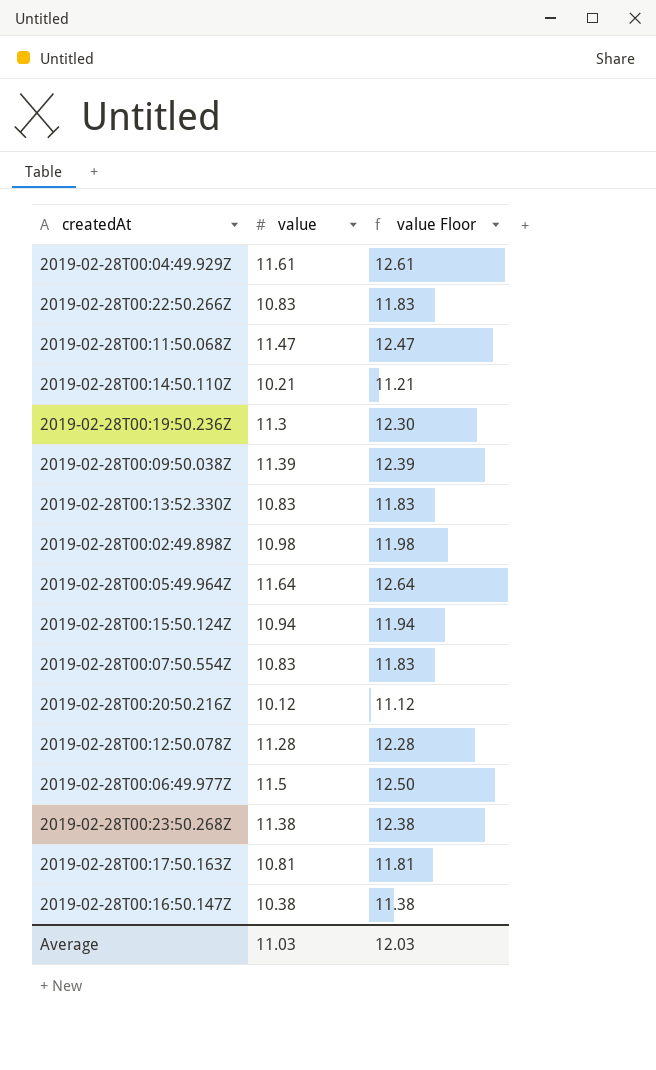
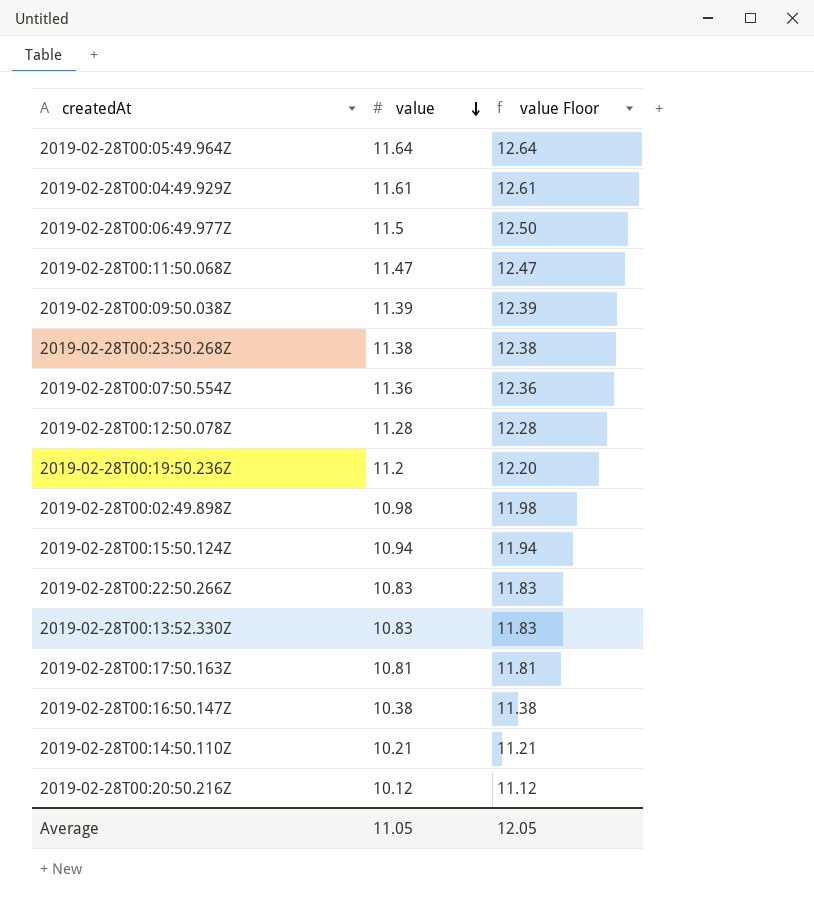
row order: none -> value descending
2019-02-28T00:07:50.554Z | value: 10.83 -> 11.36
2019-02-28T00:07:50.554Z | value Floor: 11.83 -> 12.36
2019-02-28T00:19:50.236Z | value: 11.3 -> 11.2
2019-02-28T00:19:50.236Z | value Floor: 12.30 -> 12.20
Average | value: 11.03 -> 11.05
Average | value Floor: 12.03 -> 12.05

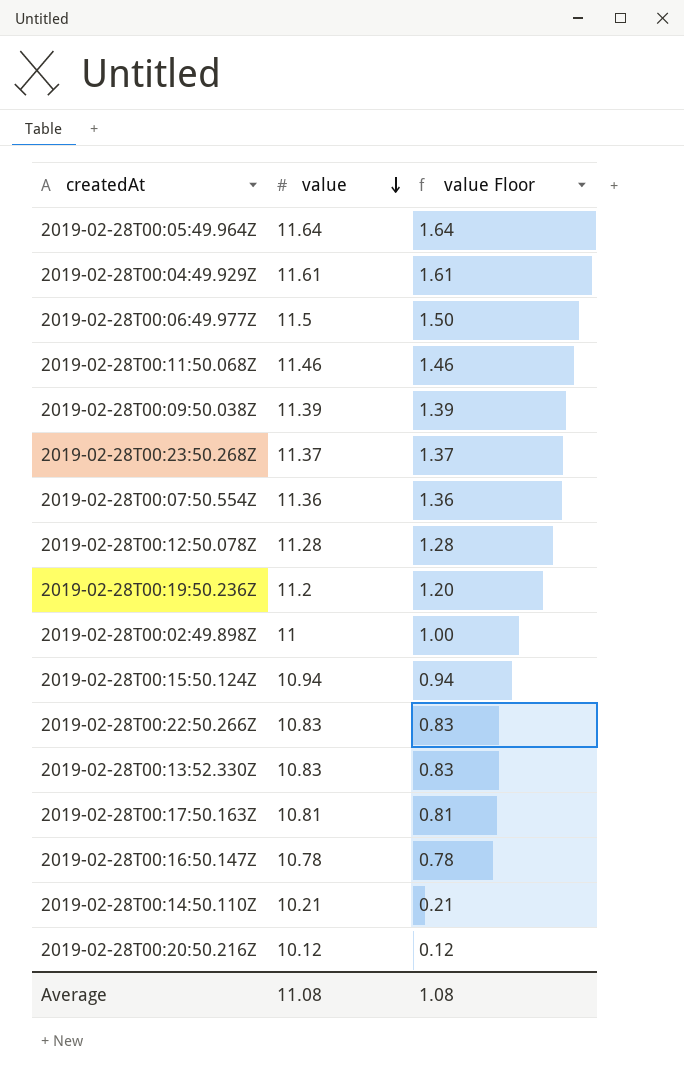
column value Floor | formula: [value] + 1 -> [value] - 10
2019-02-28T00:11:50.068Z | value: 11.47 -> 11.46
2019-02-28T00:23:50.268Z | value: 11.38 -> 11.37
2019-02-28T00:02:49.898Z | value: 10.98 -> 11
2019-02-28T00:16:50.147Z | value: 10.38 -> 10.78
Average | value: 11.05 -> 11.08
Average | value Floor: 12.05 -> 1.08

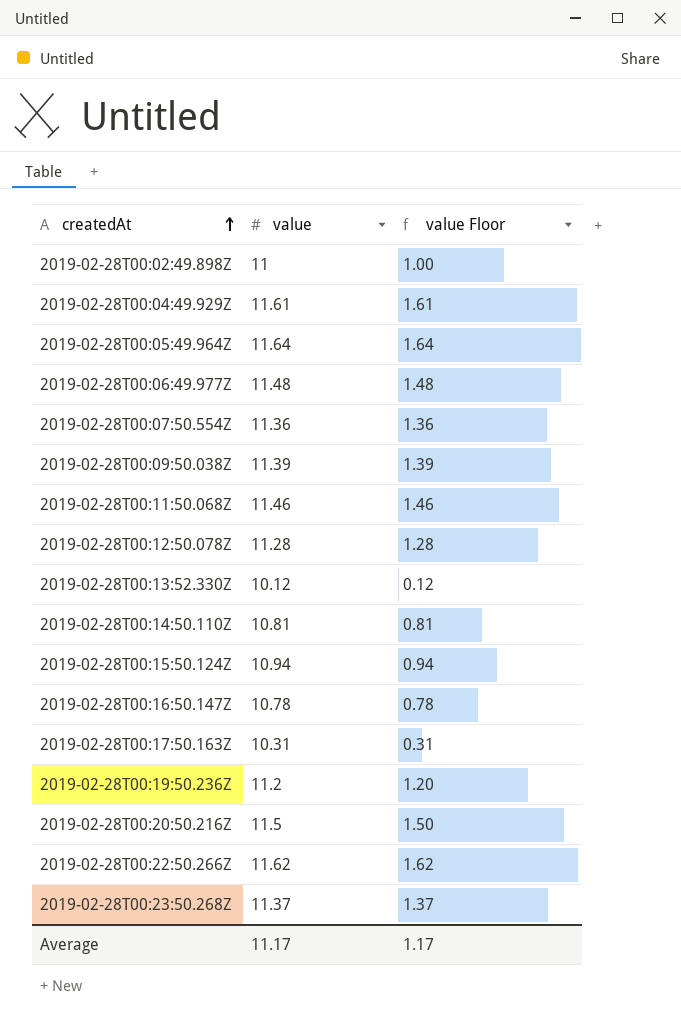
row order: value descending -> createdAt ascending
2019-02-28T00:06:49.977Z | value: 11.5 -> 11.48
2019-02-28T00:06:49.977Z | value Floor: 1.50 -> 1.48
2019-02-28T00:13:52.330Z | value: 10.83 -> 10.12
2019-02-28T00:13:52.330Z | value Floor: 0.83 -> 0.12
2019-02-28T00:14:50.110Z | value: 10.21 -> 10.81
2019-02-28T00:14:50.110Z | value Floor: 0.21 -> 0.81
2019-02-28T00:17:50.163Z | value: 10.81 -> 10.31
2019-02-28T00:17:50.163Z | value Floor: 0.81 -> 0.31
2019-02-28T00:20:50.216Z | value: 10.12 -> 11.5
2019-02-28T00:20:50.216Z | value Floor: 0.12 -> 1.50
2019-02-28T00:22:50.266Z | value: 10.83 -> 11.62
2019-02-28T00:22:50.266Z | value Floor: 0.83 -> 1.62
Average | value: 11.08 -> 11.17
Average | value Floor: 1.08 -> 1.17

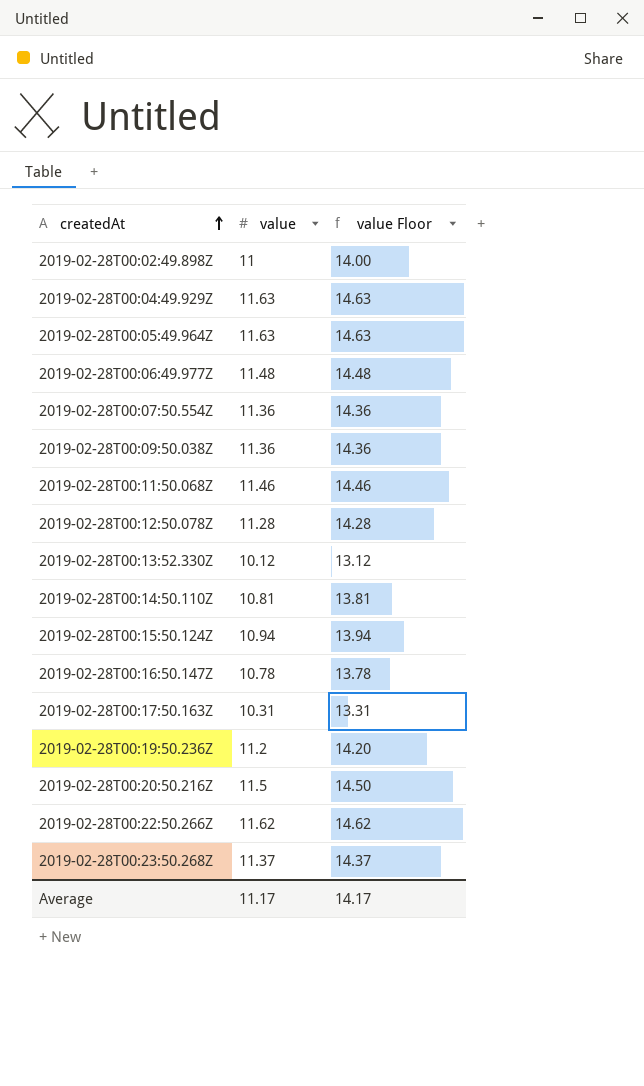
column value Floor | formula: [value] - 10 -> [value] + 3
2019-02-28T00:04:49.929Z | value: 11.61 -> 11.63
2019-02-28T00:05:49.964Z | value: 11.64 -> 11.63
2019-02-28T00:09:50.038Z | value: 11.39 -> 11.36
Average | value Floor: 1.17 -> 14.17

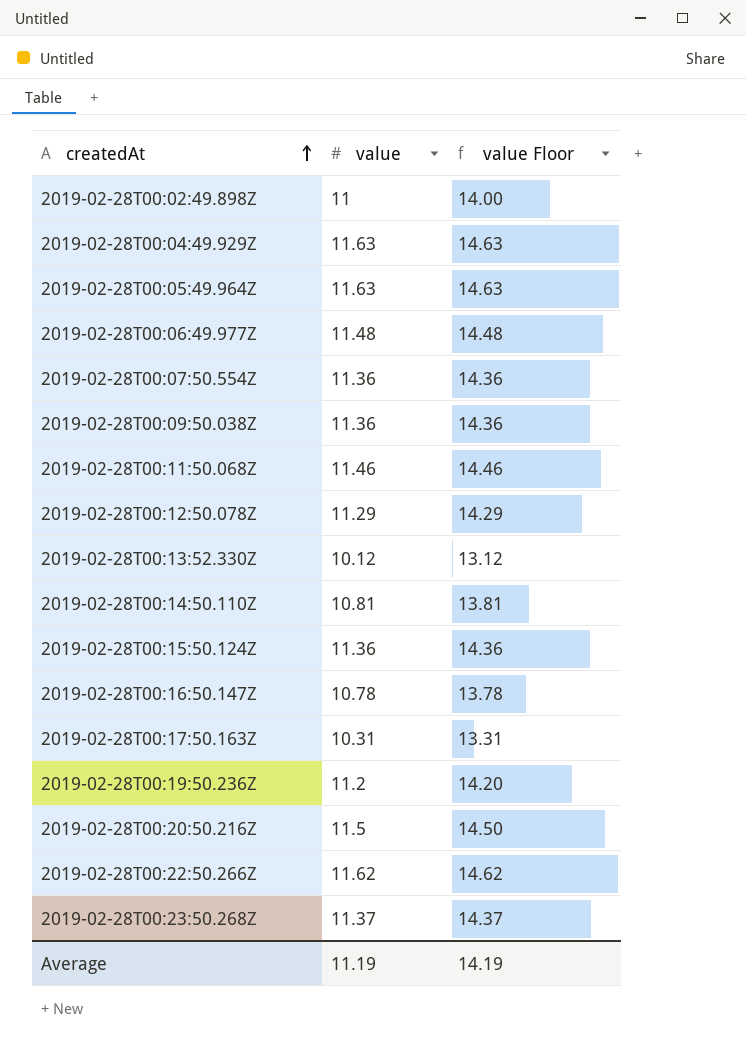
2019-02-28T00:12:50.078Z | value: 11.28 -> 11.29
2019-02-28T00:12:50.078Z | value Floor: 14.28 -> 14.29
2019-02-28T00:15:50.124Z | value: 10.94 -> 11.36
2019-02-28T00:15:50.124Z | value Floor: 13.94 -> 14.36
Average | value: 11.17 -> 11.19
Average | value Floor: 14.17 -> 14.19

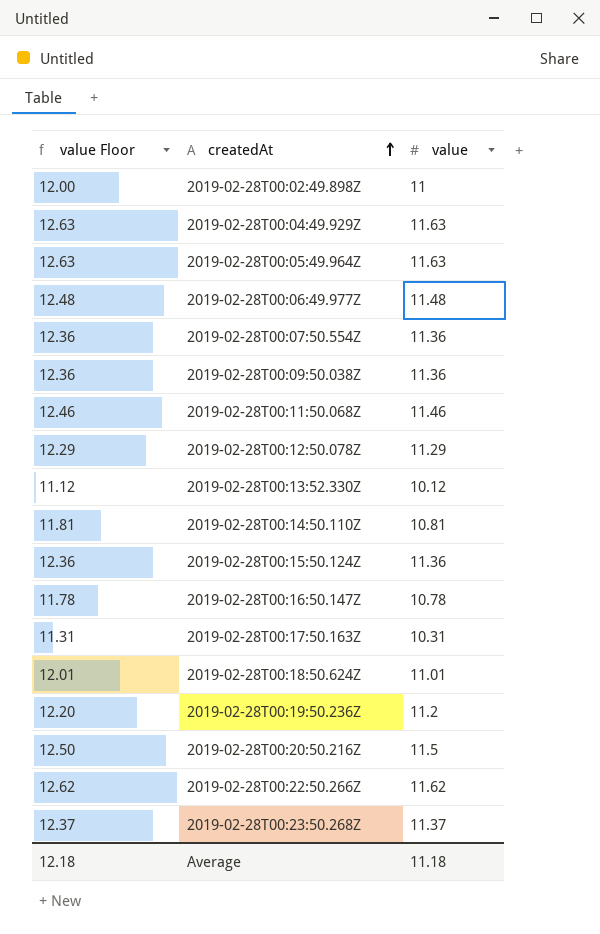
column value Floor | formula: [value] + 3 -> [value] + 1
column value Floor | position: 3 -> 1
row 2019-02-28T00:18:50.624Z: none -> 12.01 | 11.01
Average | value Floor: 14.19 -> 12.18
Average | value: 11.19 -> 11.18

